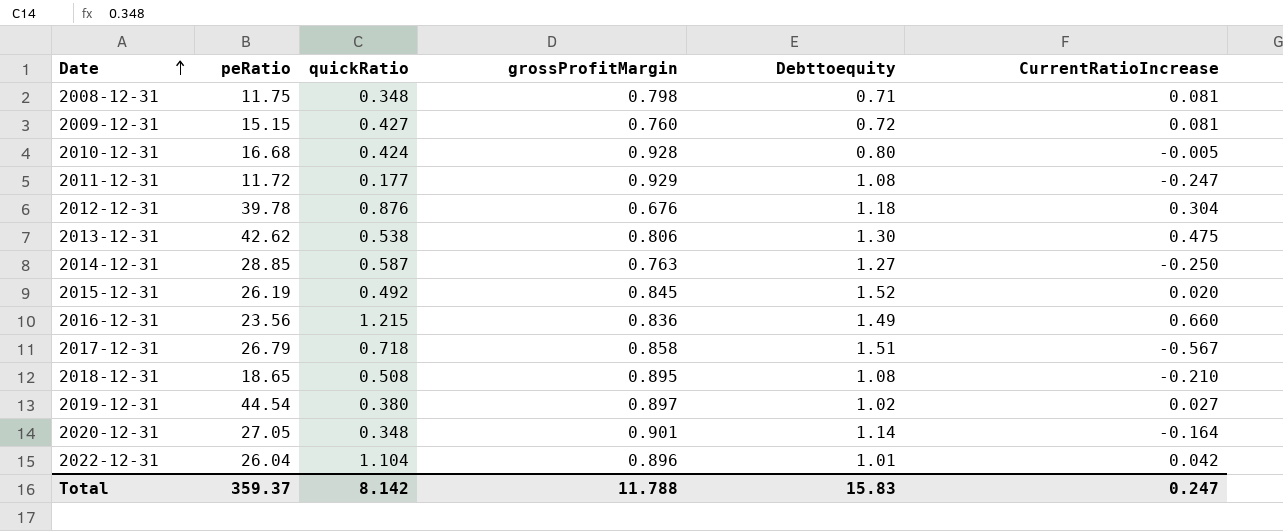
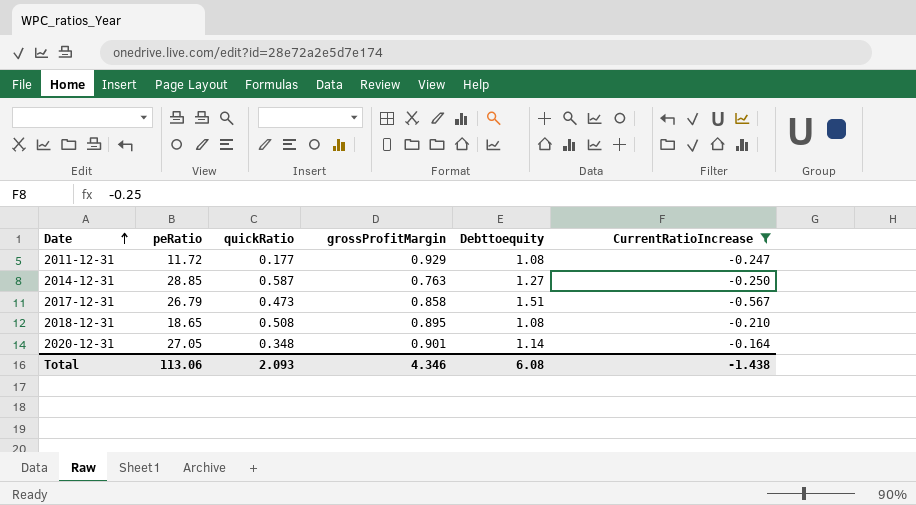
filter: none -> CurrentRatioIncrease <= -0.164
2017-12-31 | quickRatio: 0.718 -> 0.473
Total | peRatio: 359.37 -> 113.06
Total | quickRatio: 8.142 -> 2.093
Total | grossProfitMargin: 11.788 -> 4.346
Total | Debttoequity: 15.83 -> 6.08
Total | CurrentRatioIncrease: 0.247 -> -1.438

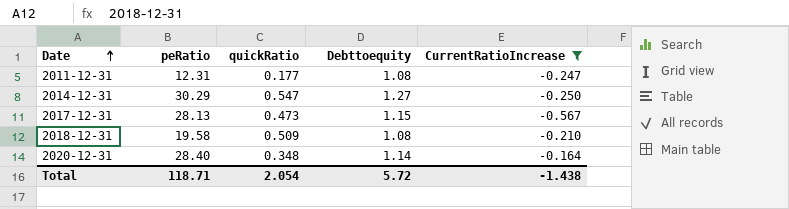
column grossProfitMargin | position: 4 -> none
2011-12-31 | peRatio: 11.72 -> 12.31
2014-12-31 | peRatio: 28.85 -> 30.29
2014-12-31 | quickRatio: 0.587 -> 0.547
2017-12-31 | peRatio: 26.79 -> 28.13
2017-12-31 | Debttoequity: 1.51 -> 1.15
2018-12-31 | peRatio: 18.65 -> 19.58
2018-12-31 | quickRatio: 0.508 -> 0.509
2020-12-31 | peRatio: 27.05 -> 28.40
Total | peRatio: 113.06 -> 118.71
Total | quickRatio: 2.093 -> 2.054
Total | Debttoequity: 6.08 -> 5.72

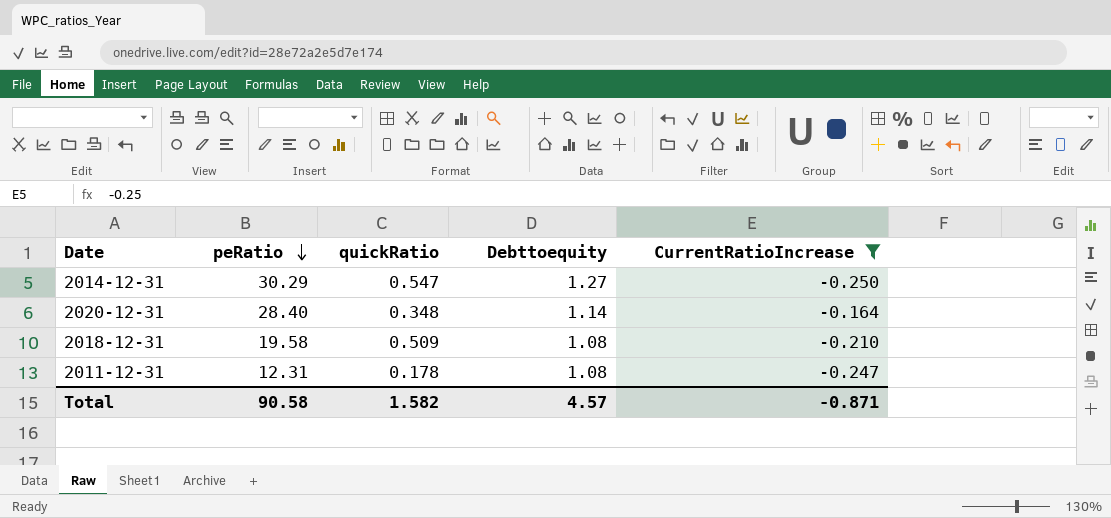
row order: Date ascending -> peRatio descending
row 2017-12-31: 28.13 | 0.473 | 1.15 | -0.567 -> none
2011-12-31 | quickRatio: 0.177 -> 0.178
Total | peRatio: 118.71 -> 90.58
Total | quickRatio: 2.054 -> 1.582
Total | Debttoequity: 5.72 -> 4.57
Total | CurrentRatioIncrease: -1.438 -> -0.871

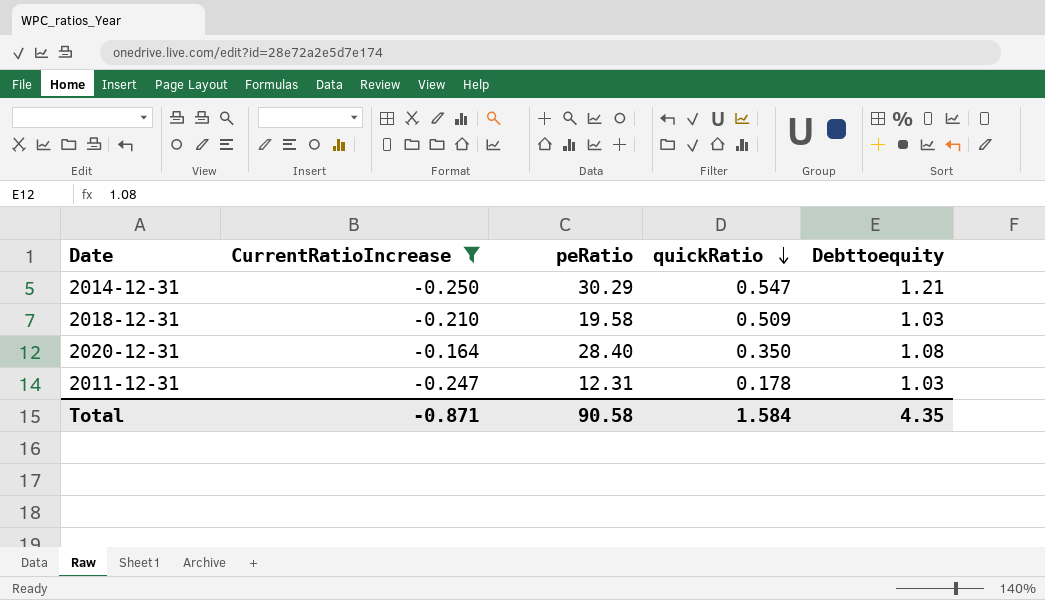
row order: peRatio descending -> quickRatio descending
column CurrentRatioIncrease | position: 5 -> 2
2014-12-31 | Debttoequity: 1.27 -> 1.21
2018-12-31 | Debttoequity: 1.08 -> 1.03
2020-12-31 | quickRatio: 0.348 -> 0.350
2020-12-31 | Debttoequity: 1.14 -> 1.08
2011-12-31 | Debttoequity: 1.08 -> 1.03
Total | quickRatio: 1.582 -> 1.584
Total | Debttoequity: 4.57 -> 4.35

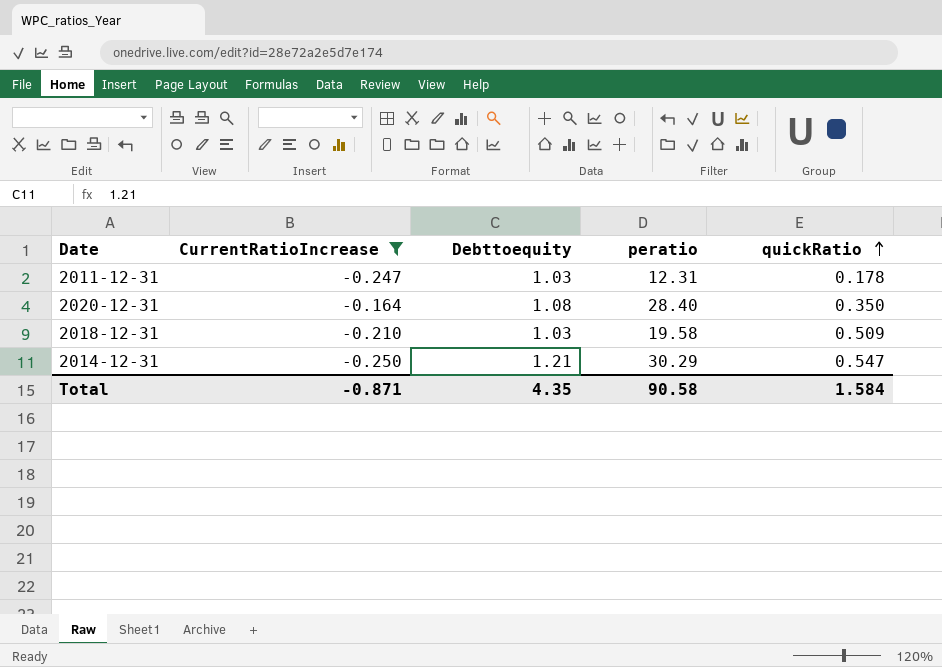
row order: quickRatio descending -> quickRatio ascending
column Debttoequity | position: 5 -> 3
column name: peRatio -> peratio

